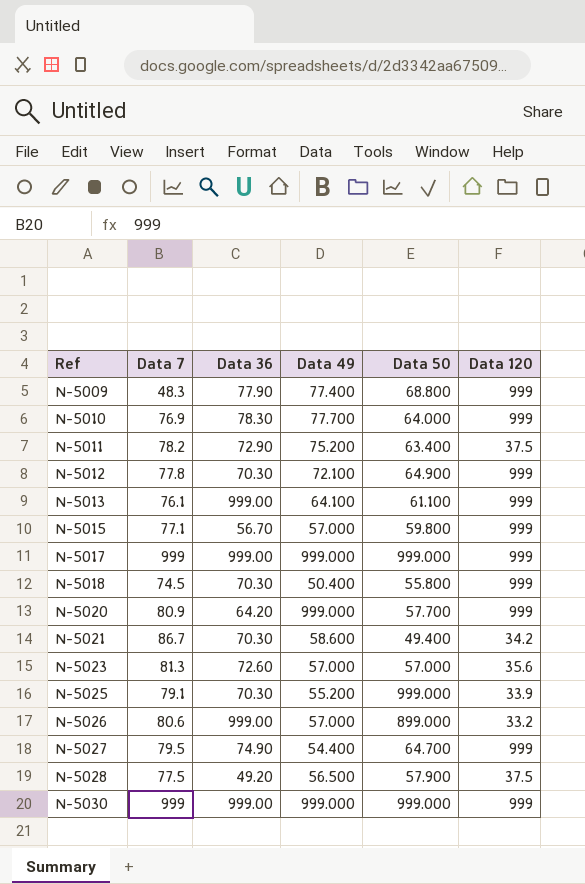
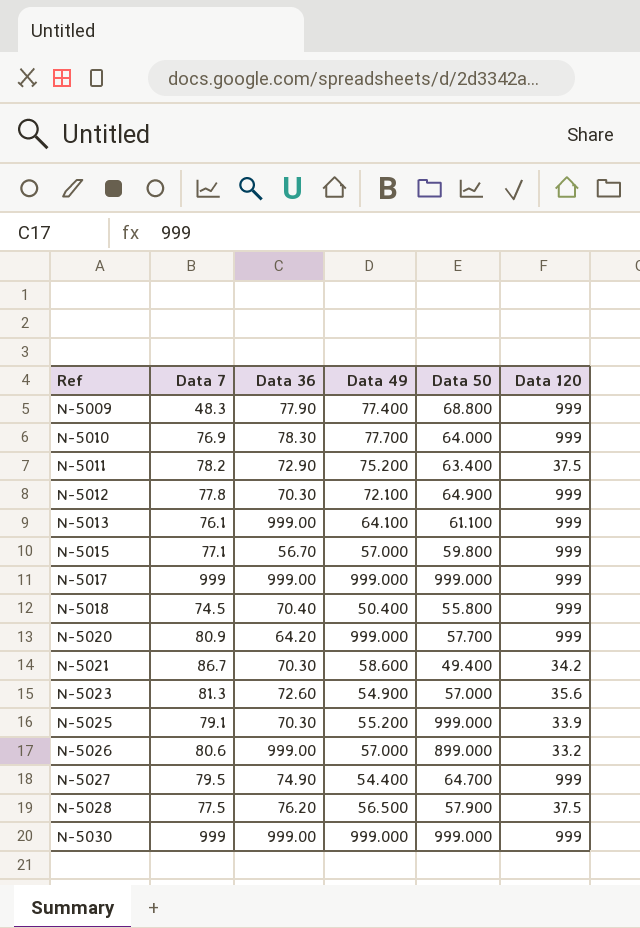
N-5018 | Data 36: 70.30 -> 70.40
N-5023 | Data 49: 57.000 -> 54.900
N-5028 | Data 36: 49.20 -> 76.20

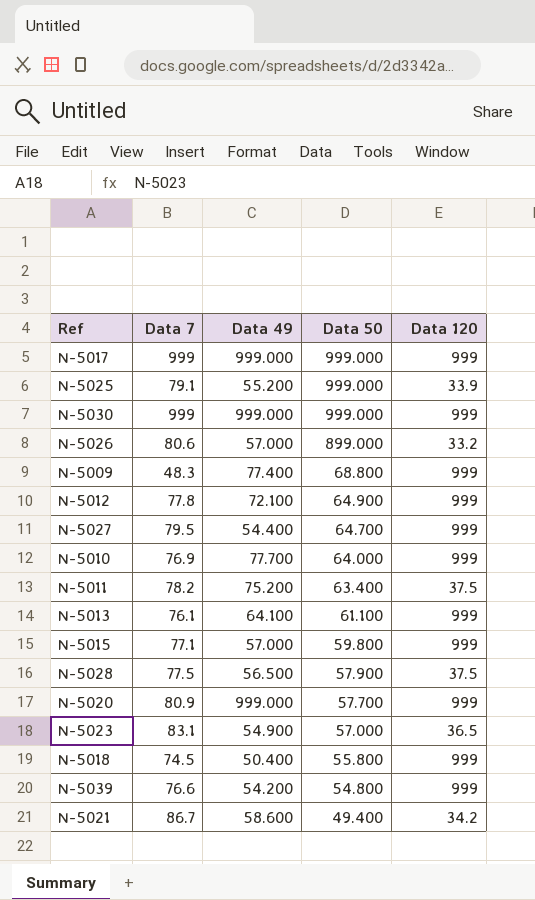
row order: Ref ascending -> Data 50 descending
column Data 36 | position: 3 -> none
N-5023 | Data 7: 81.3 -> 83.1
N-5023 | Data 120: 35.6 -> 36.5
row N-5039: none -> 76.6 | 54.200 | 54.800 | 999

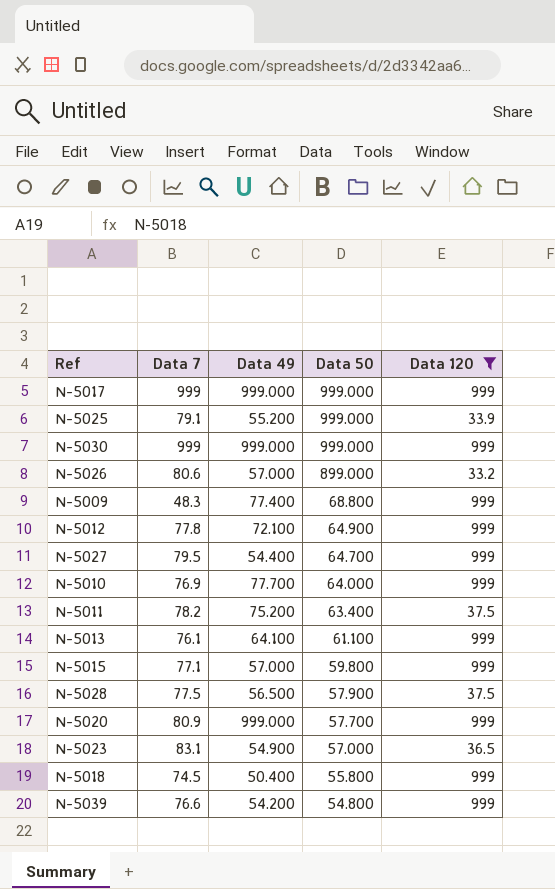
filter: none -> Data 120 != 34.2

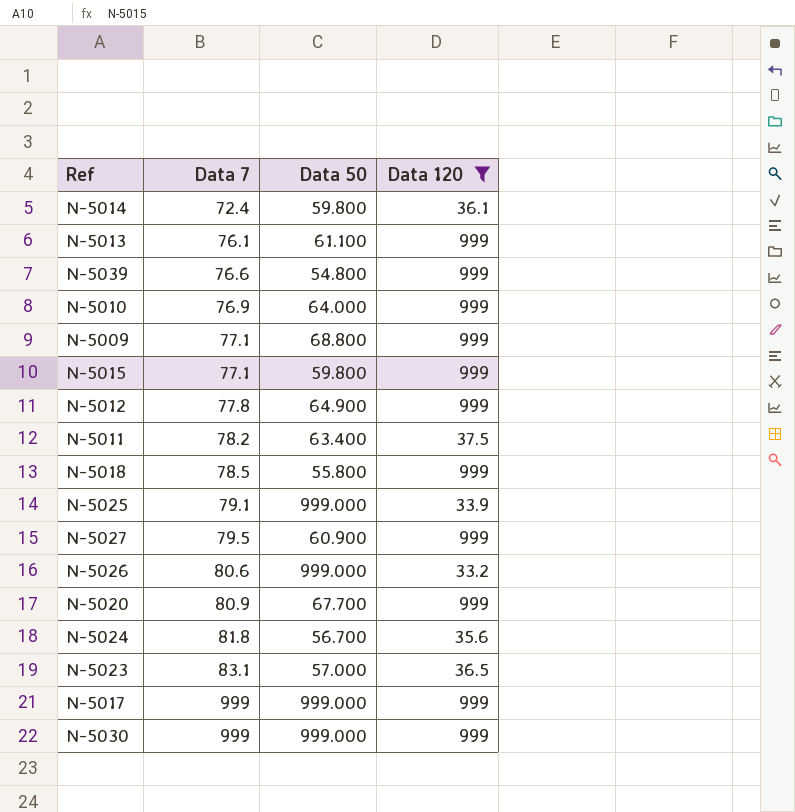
row order: Data 50 descending -> Data 7 ascending
column Data 49 | position: 3 -> none
row N-5028: 77.5 | 56.500 | 57.900 | 37.5 -> none
row N-5014: none -> 72.4 | 59.800 | 36.1
N-5009 | Data 7: 48.3 -> 77.1
N-5018 | Data 7: 74.5 -> 78.5
N-5027 | Data 50: 64.700 -> 60.900
N-5026 | Data 50: 899.000 -> 999.000
N-5020 | Data 50: 57.700 -> 67.700
row N-5024: none -> 81.8 | 56.700 | 35.6

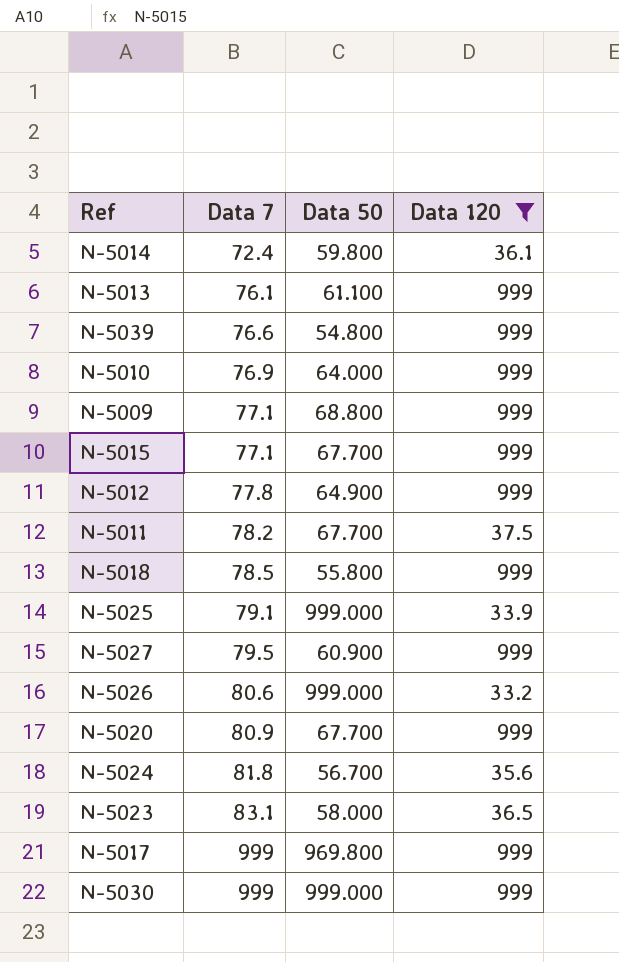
N-5015 | Data 50: 59.800 -> 67.700
N-5011 | Data 50: 63.400 -> 67.700
N-5023 | Data 50: 57.000 -> 58.000
N-5017 | Data 50: 999.000 -> 969.800

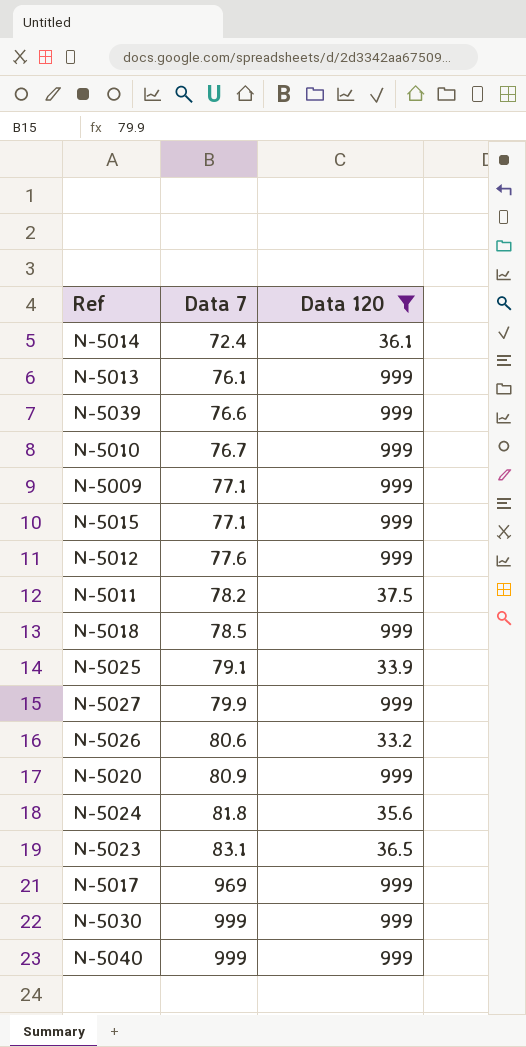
column Data 50 | position: 3 -> none
N-5010 | Data 7: 76.9 -> 76.7
N-5012 | Data 7: 77.8 -> 77.6
N-5027 | Data 7: 79.5 -> 79.9
N-5017 | Data 7: 999 -> 969
row N-5040: none -> 999 | 999

